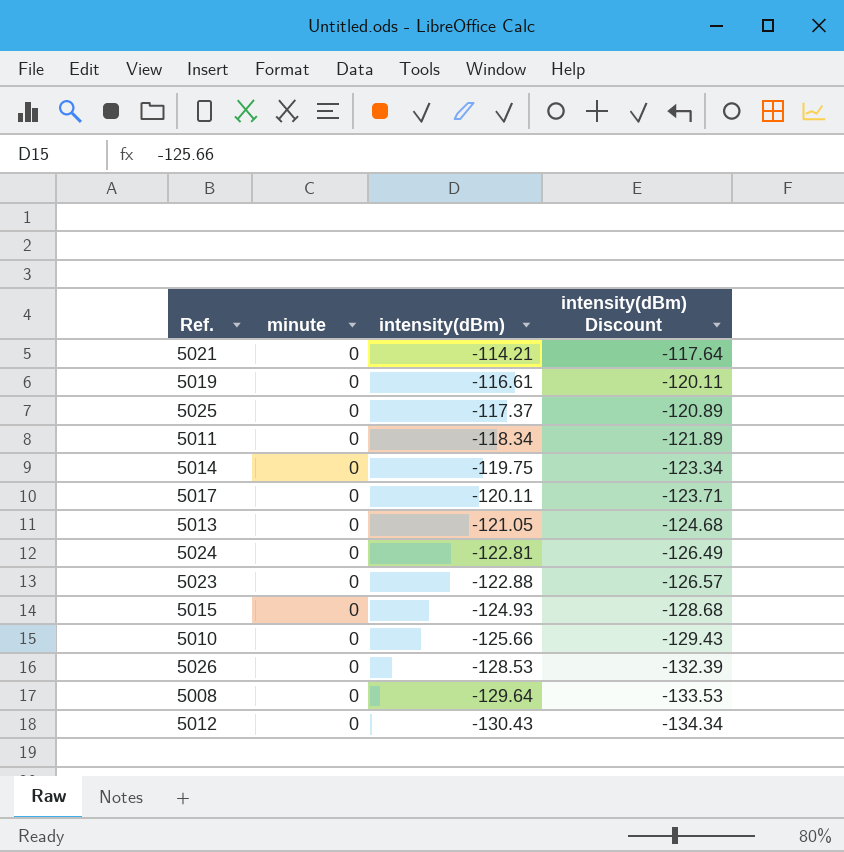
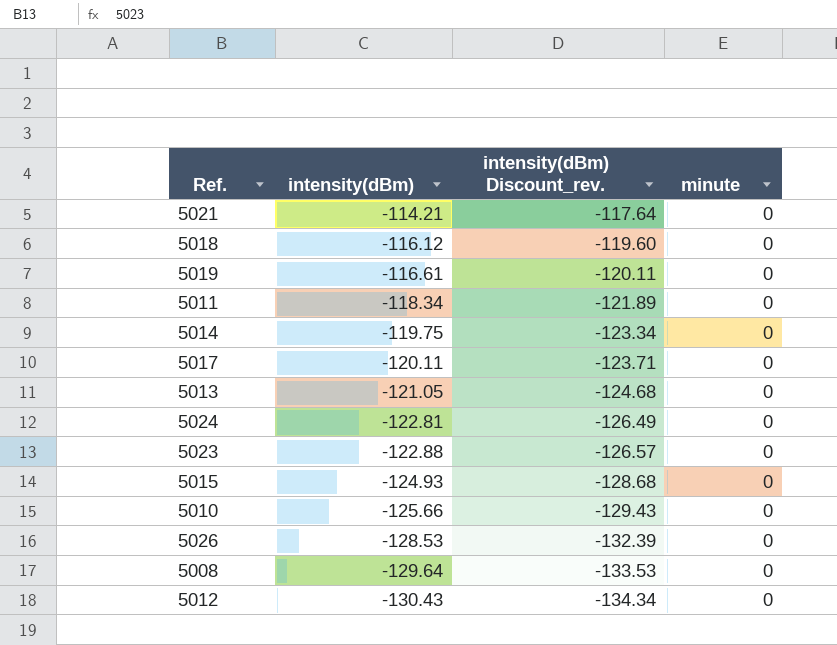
column name: intensity(dBm) Discount -> intensity(dBm) Discount_rev.
column minute | position: 2 -> 4
row 5025: 0 | -117.37 | -120.89 -> none
row 5018: none -> -116.12 | -119.60 | 0

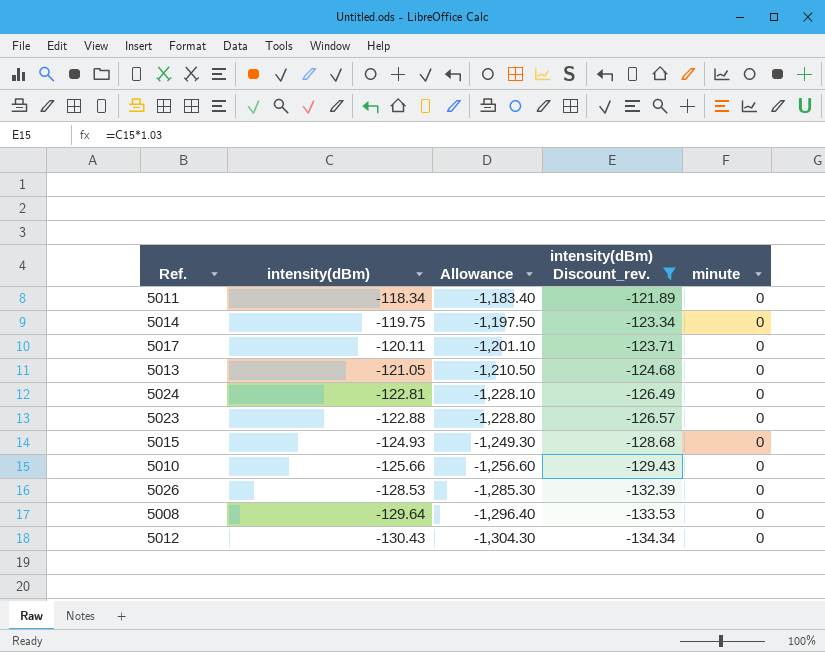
filter: none -> intensity(dBm) Discount_rev. <= -121.89
column Allowance | formula: none -> [intensity(dBm)] * 10

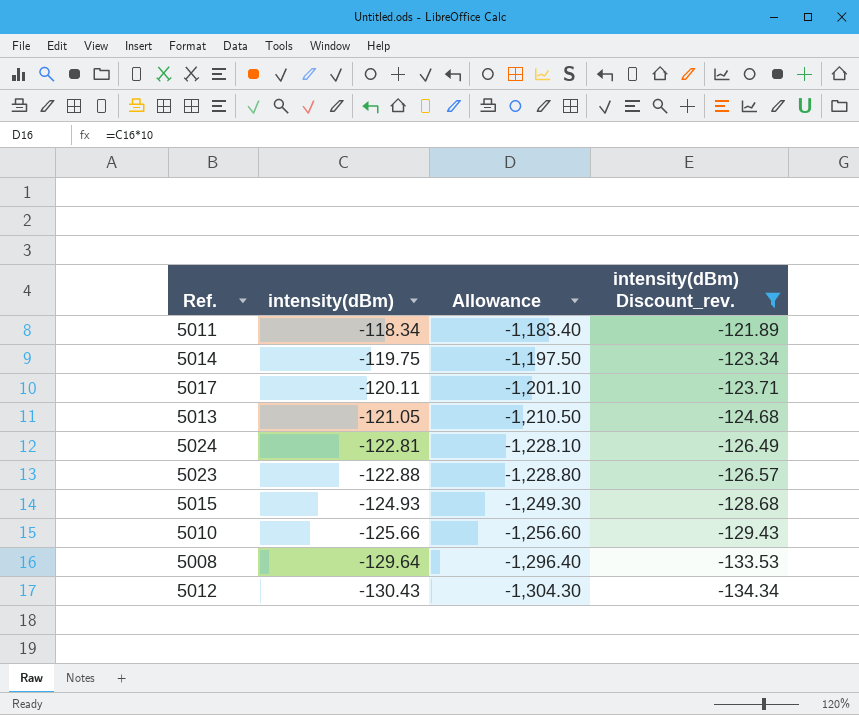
column minute | position: 5 -> none
row 5026: -128.53 | -1,285.30 | -132.39 | 0 -> none

